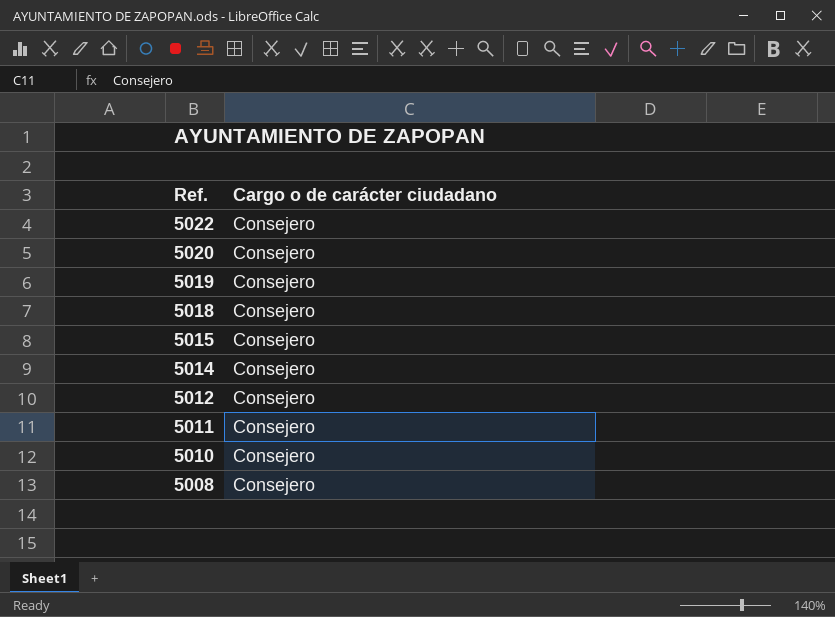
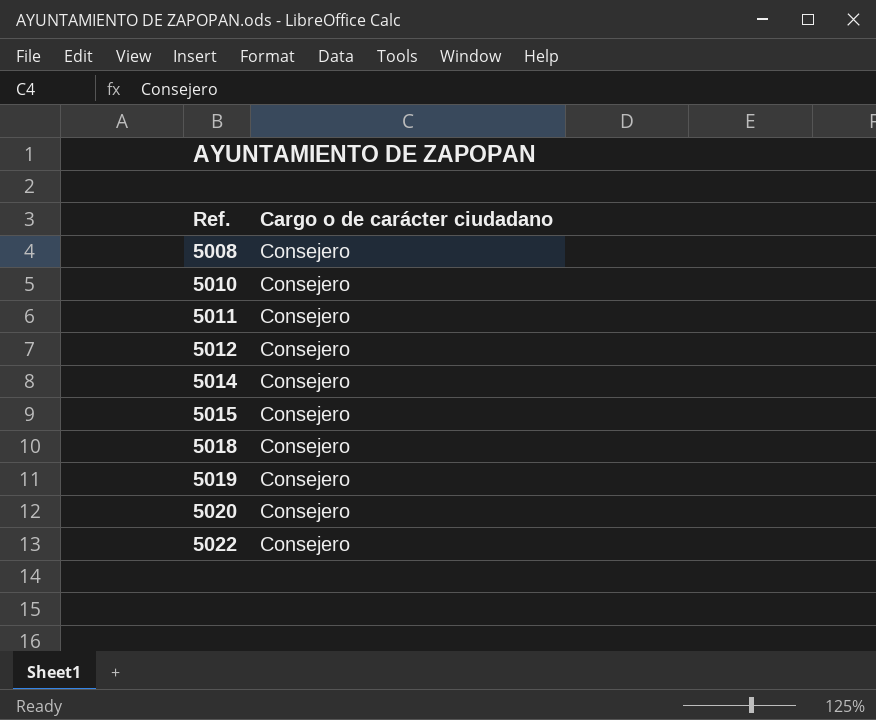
row order: Ref. descending -> Ref. ascending

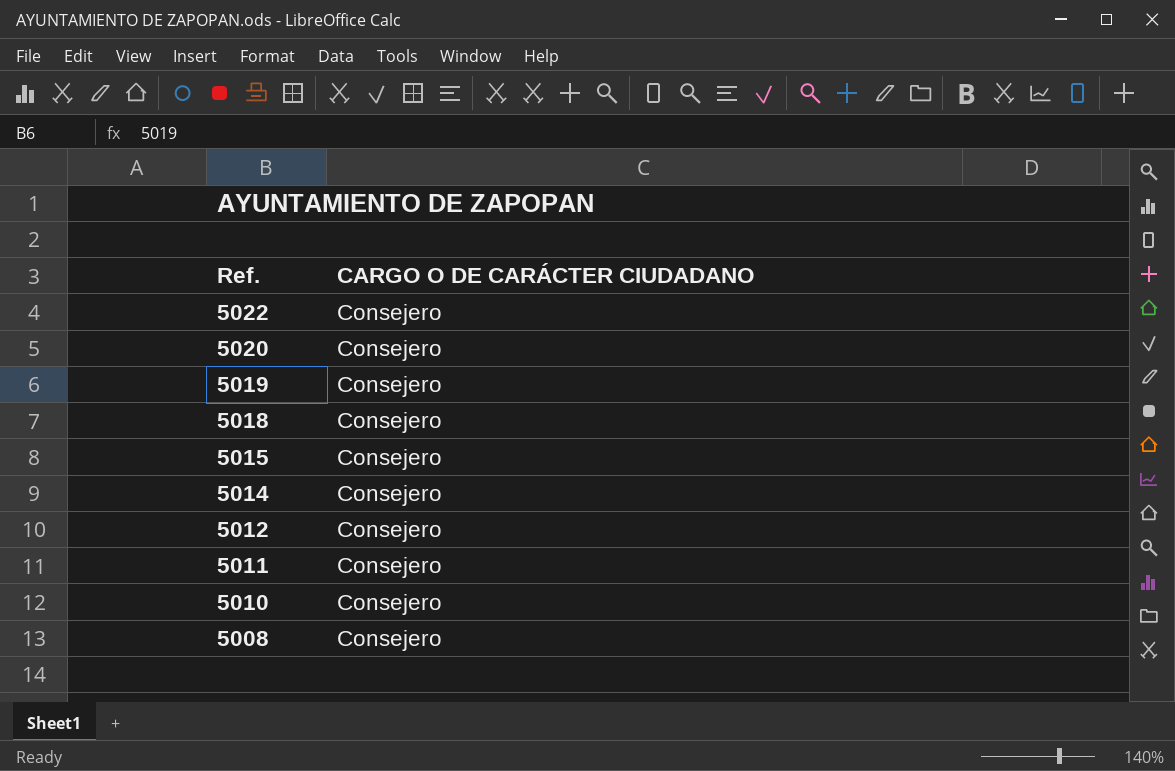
row order: Ref. ascending -> Ref. descending
column name: Cargo o de carácter ciudadano -> CARGO O DE CARÁCTER CIUDADANO

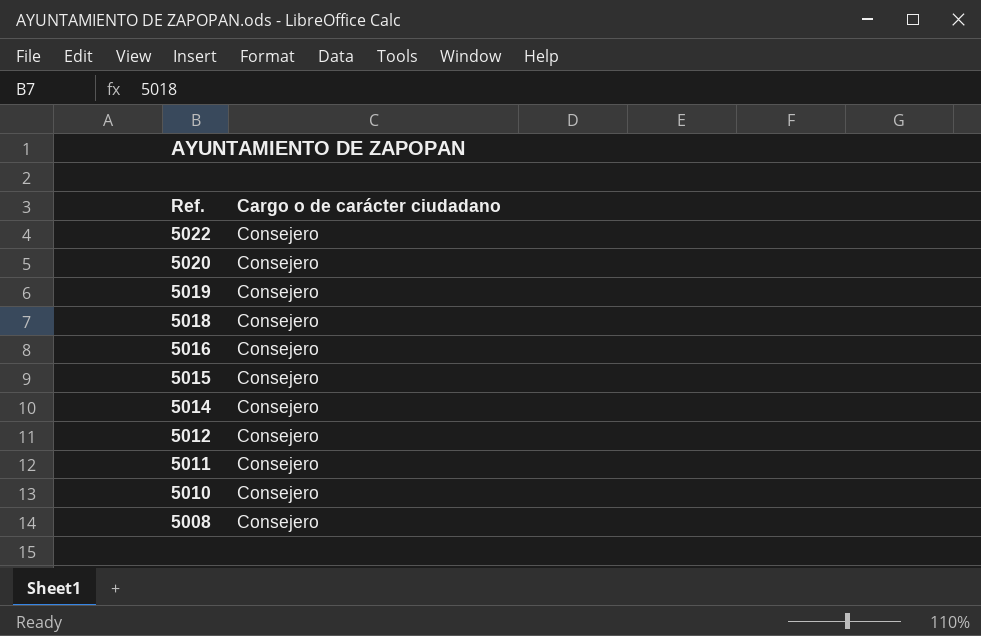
column name: CARGO O DE CARÁCTER CIUDADANO -> Cargo o de carácter ciudadano
row 5016: none -> Consejero

